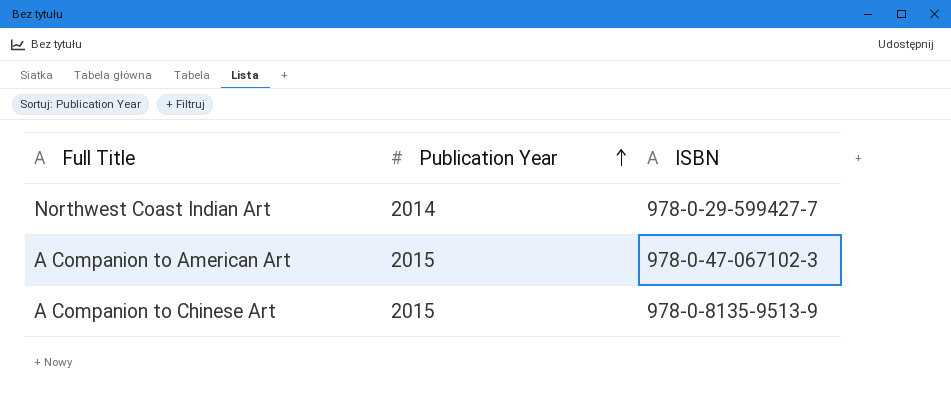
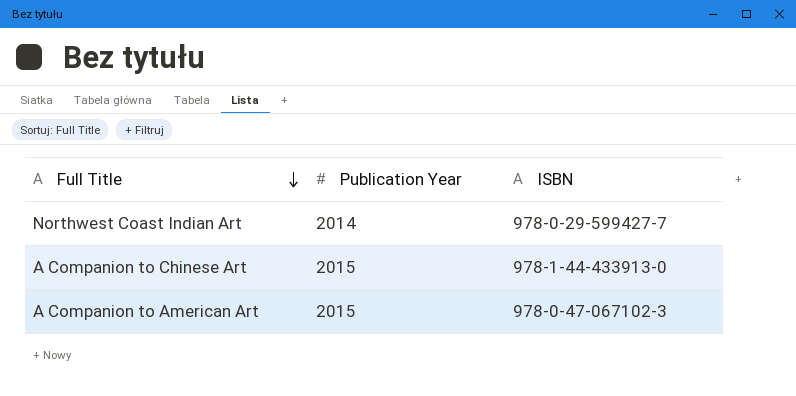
row order: Publication Year ascending -> Full Title descending
A Companion to Chinese Art | ISBN: 978-0-8135-9513-9 -> 978-1-44-433913-0

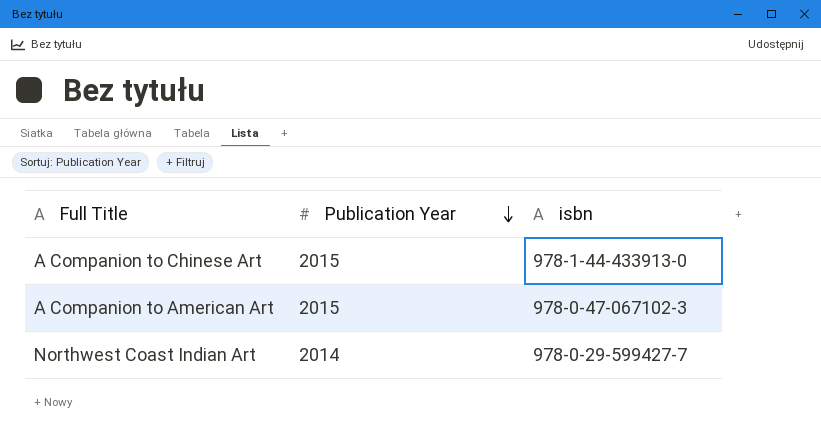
row order: Full Title descending -> Publication Year descending
column name: ISBN -> isbn

